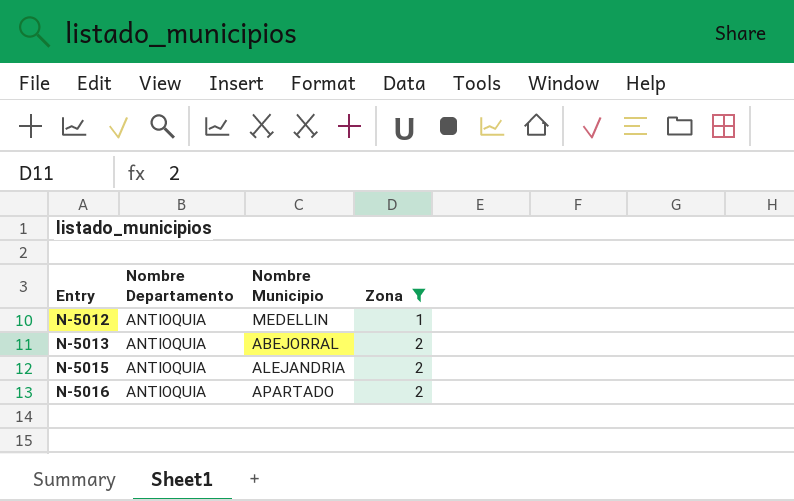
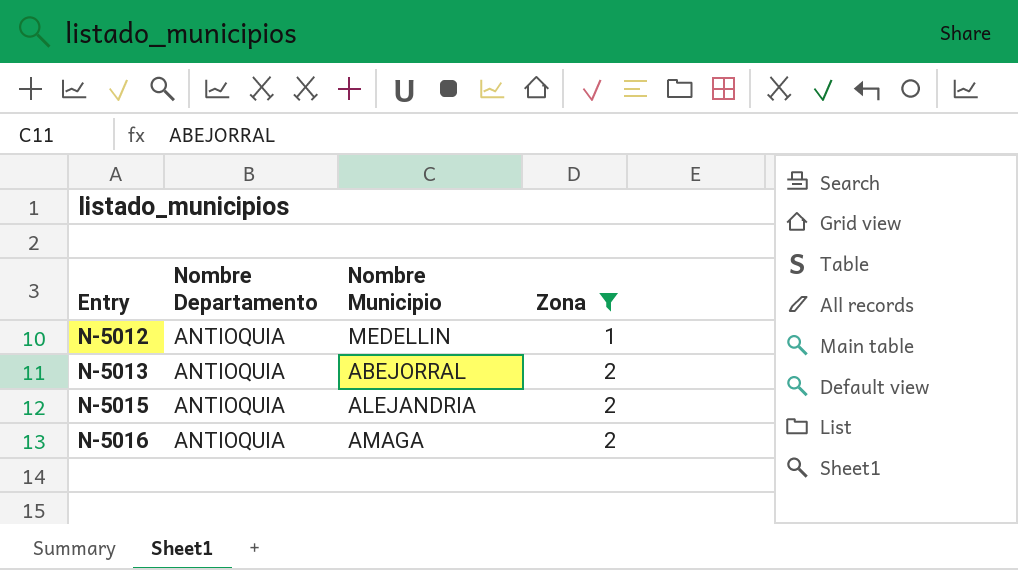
N-5016 | Nombre Municipio: APARTADO -> AMAGA

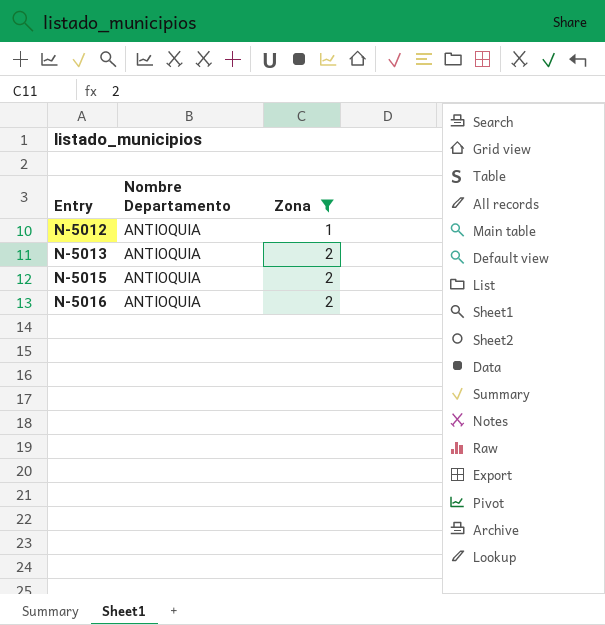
column Nombre Municipio | position: 3 -> none

